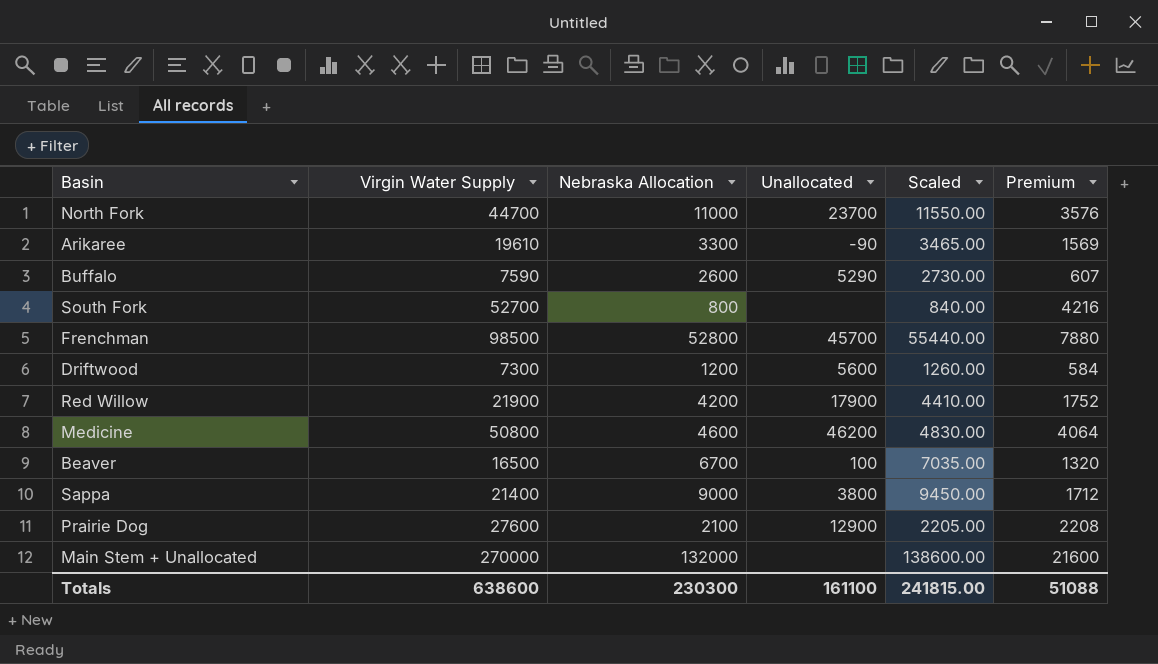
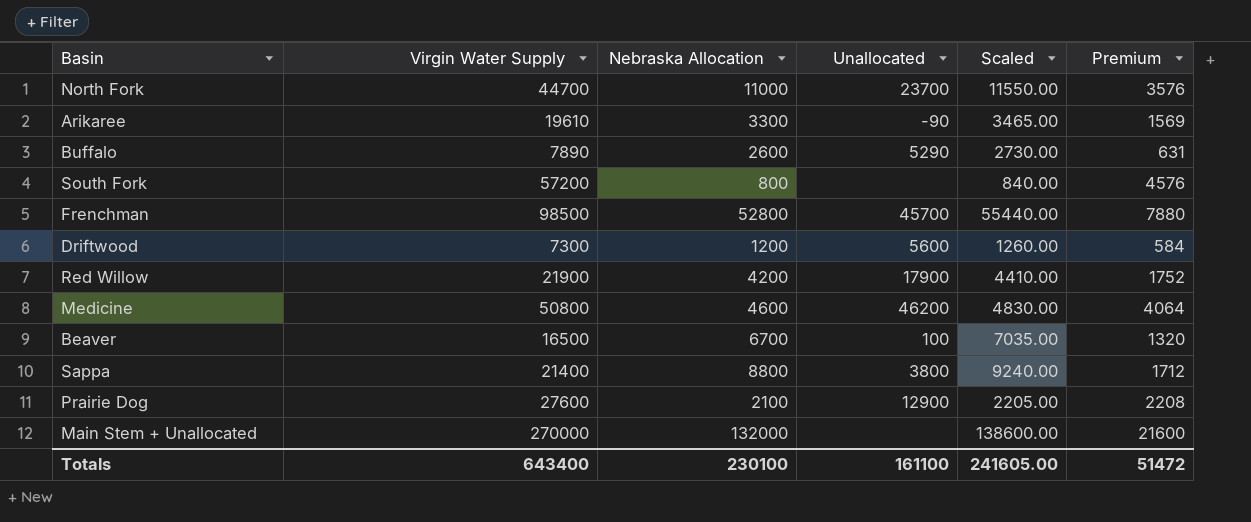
Buffalo | Virgin Water Supply: 7590 -> 7890
Buffalo | Premium: 607 -> 631
South Fork | Virgin Water Supply: 52700 -> 57200
South Fork | Premium: 4216 -> 4576
Sappa | Nebraska Allocation: 9000 -> 8800
Sappa | Scaled: 9450.00 -> 9240.00
Totals | Virgin Water Supply: 638600 -> 643400
Totals | Nebraska Allocation: 230300 -> 230100
Totals | Scaled: 241815.00 -> 241605.00
Totals | Premium: 51088 -> 51472

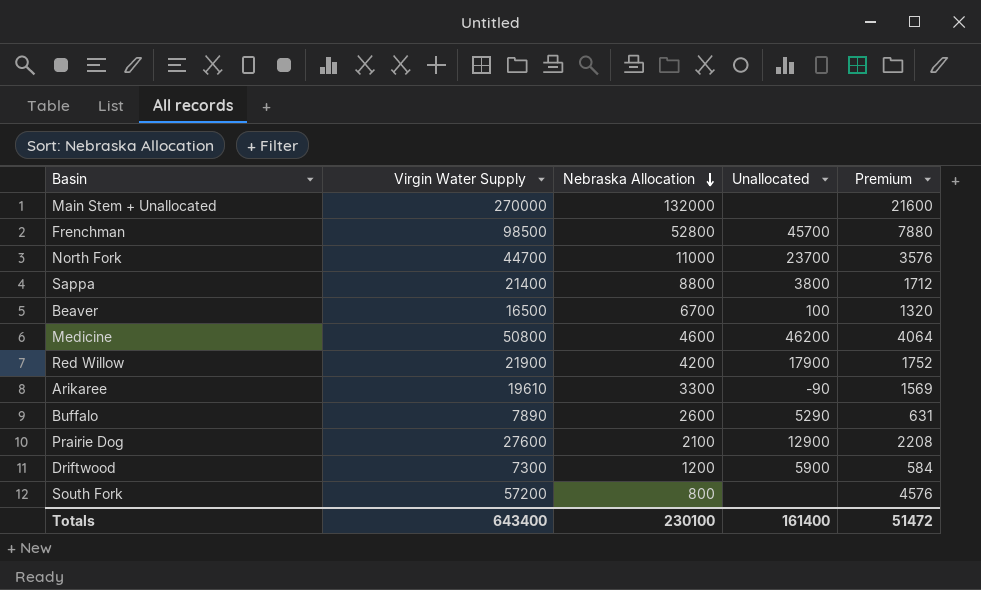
row order: none -> Nebraska Allocation descending
column Scaled | formula: [Nebraska Allocation] * 1.05 -> none
Driftwood | Unallocated: 5600 -> 5900
Totals | Unallocated: 161100 -> 161400

